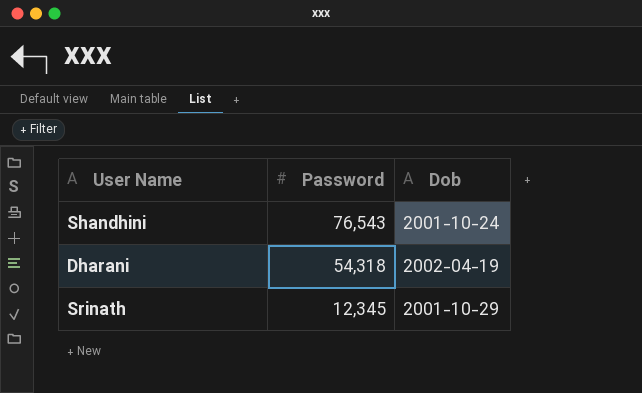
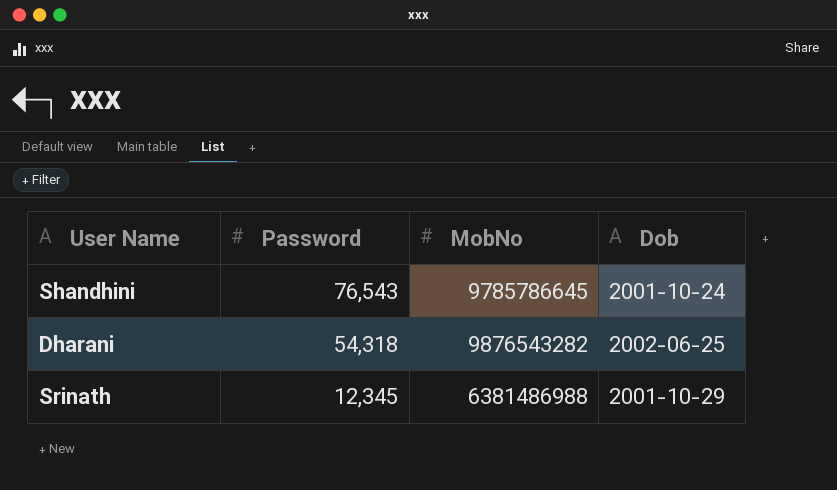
column MobNo | position: none -> 3
Dharani | Dob: 2002-04-19 -> 2002-06-25

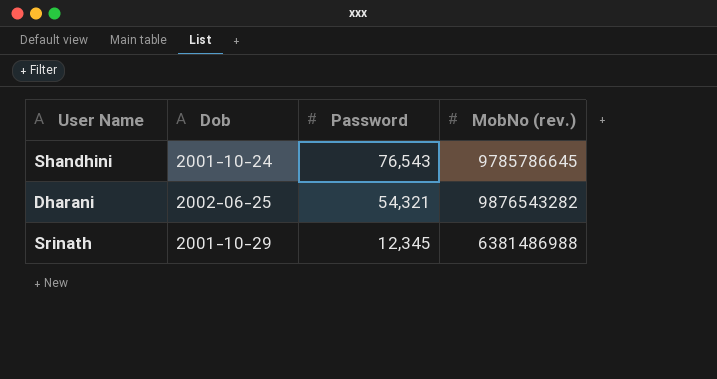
column Dob | position: 4 -> 2
column name: MobNo -> MobNo (rev.)
Dharani | Password: 54,318 -> 54,321

